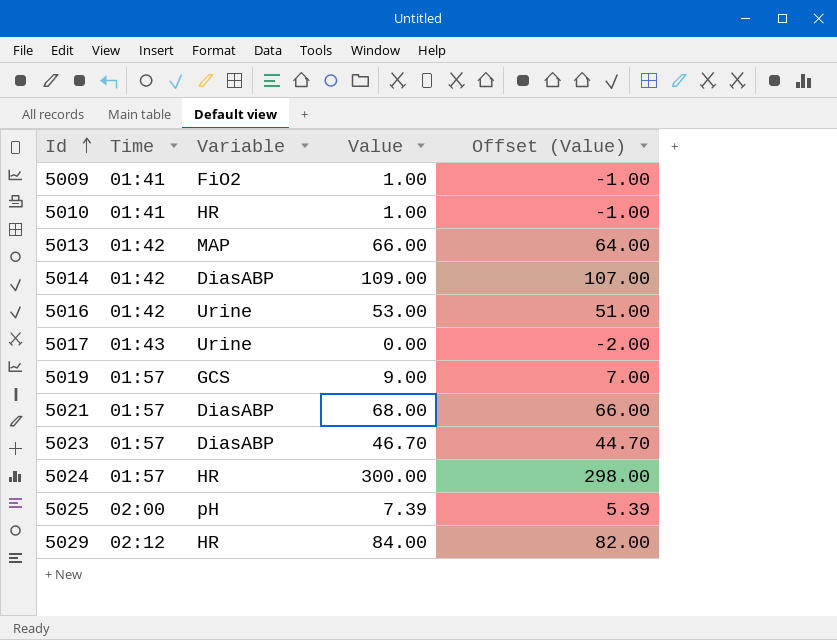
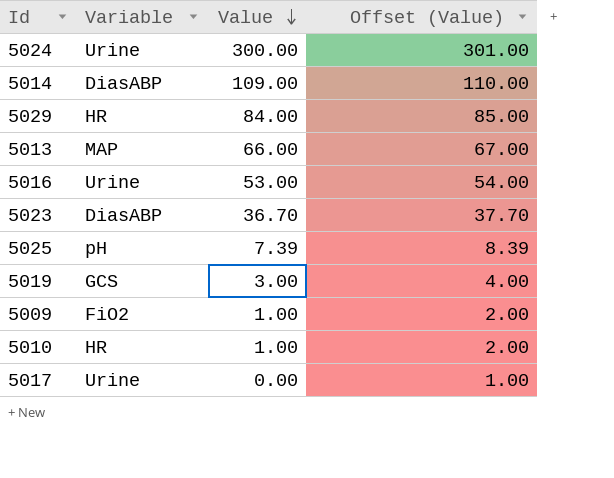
row order: Id ascending -> Value descending
column Time | position: 2 -> none
column Offset (Value) | formula: [Value] - 2 -> [Value] + 1
row 5021: 01:57 | DiasABP | 68.00 | 66.00 -> none
5024 | Variable: HR -> Urine
5023 | Value: 46.70 -> 36.70
5019 | Value: 9.00 -> 3.00

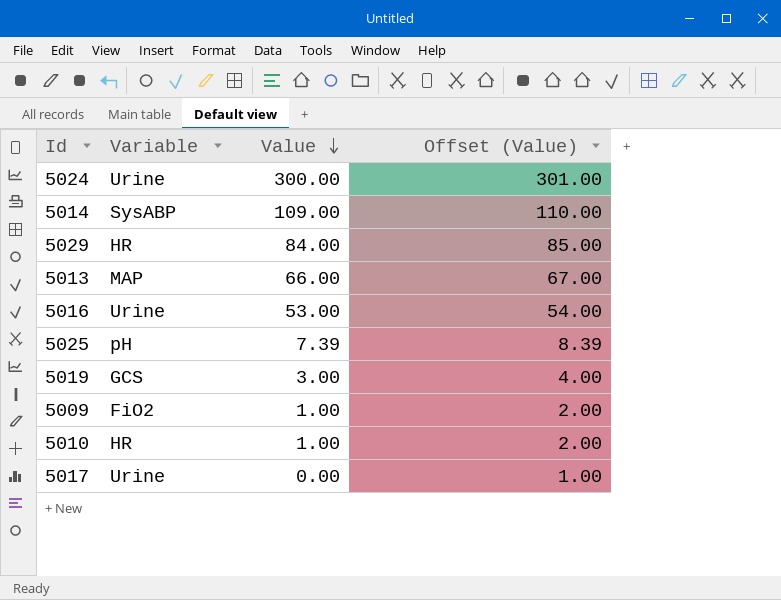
row 5023: DiasABP | 36.70 | 37.70 -> none
5014 | Variable: DiasABP -> SysABP

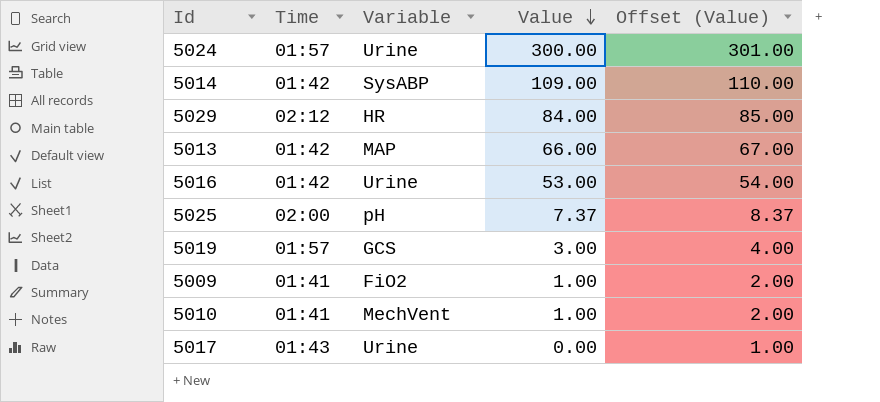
column Time | position: none -> 2
5025 | Value: 7.39 -> 7.37
5025 | Offset (Value): 8.39 -> 8.37
5010 | Variable: HR -> MechVent

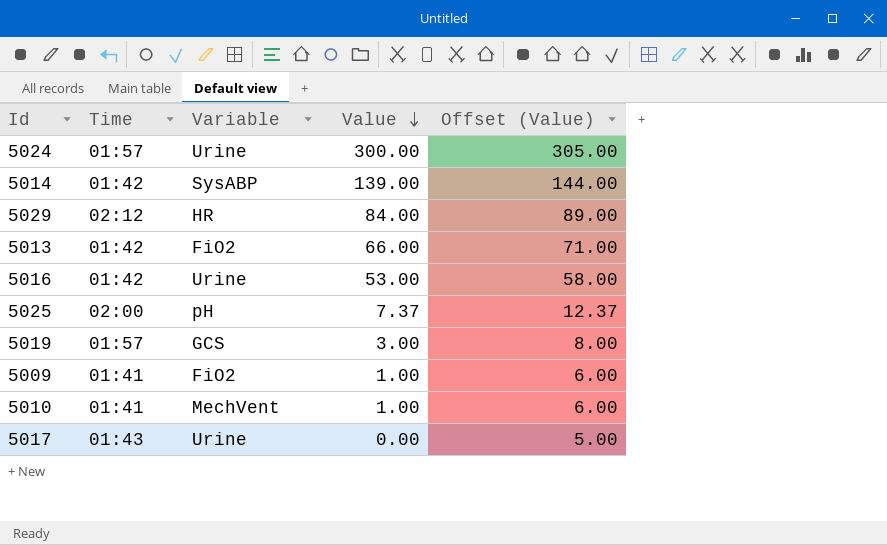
column Offset (Value) | formula: [Value] + 1 -> [Value] + 5
5014 | Value: 109.00 -> 139.00
5013 | Variable: MAP -> FiO2

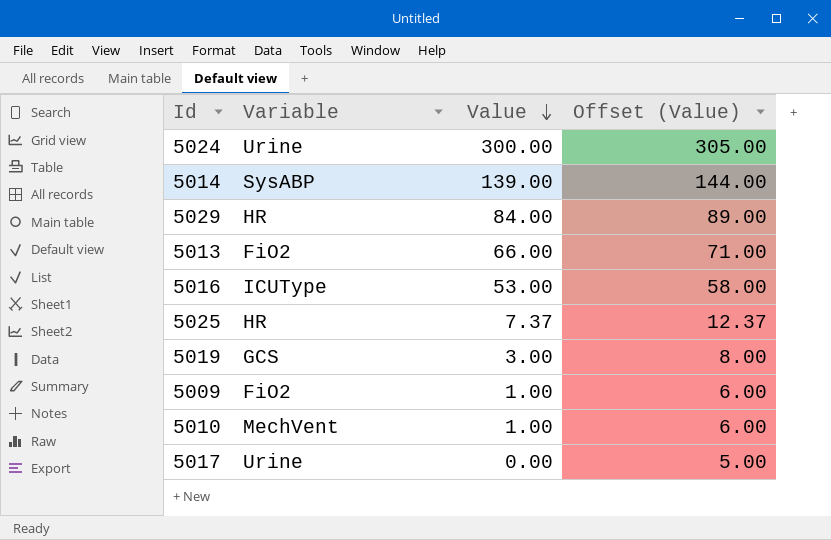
column Time | position: 2 -> none
5016 | Variable: Urine -> ICUType
5025 | Variable: pH -> HR

